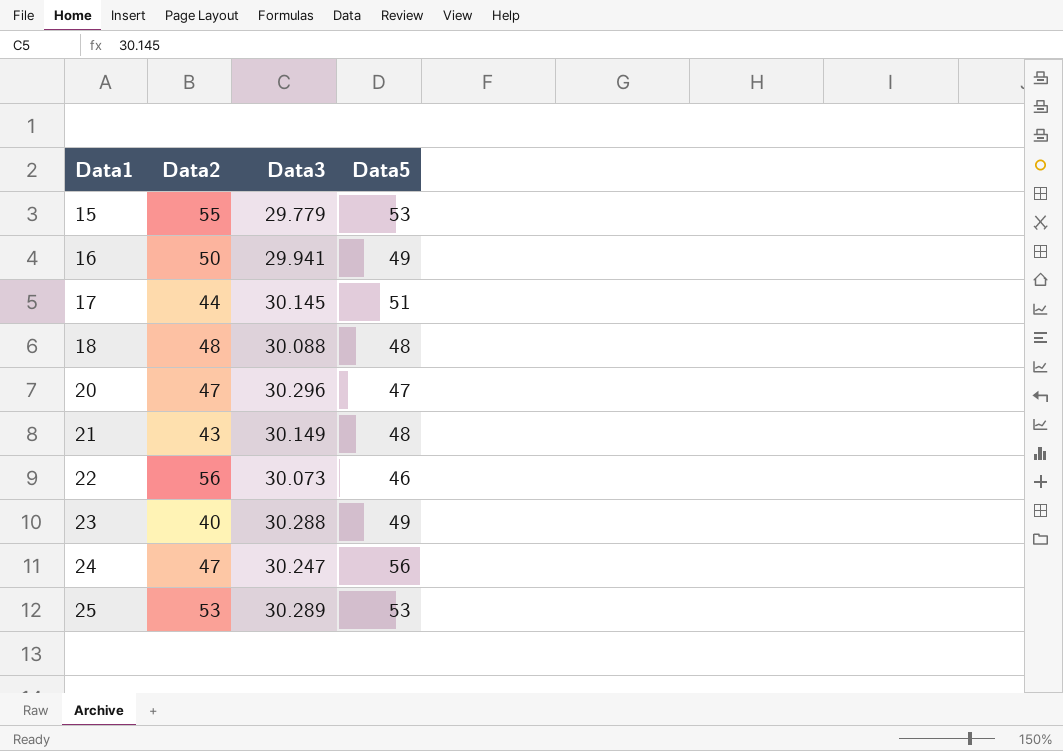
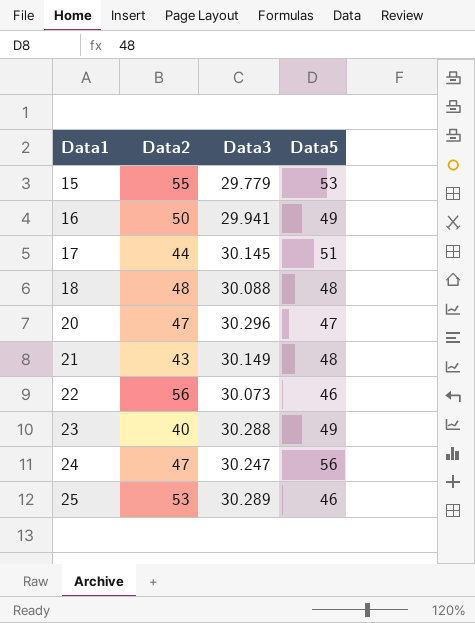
25 | Data5: 53 -> 46

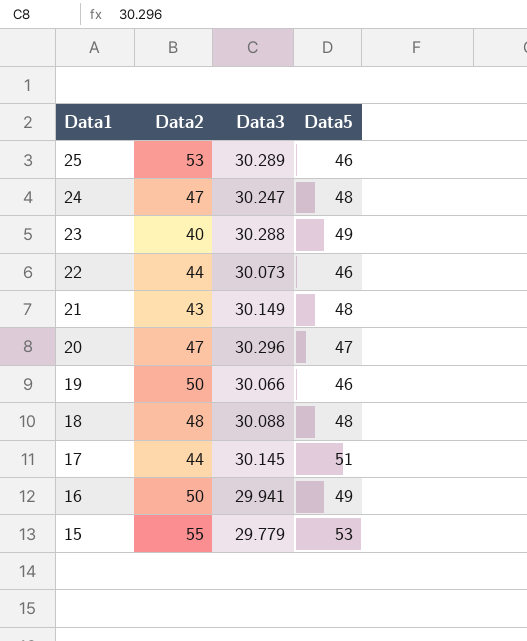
row order: Data1 ascending -> Data1 descending
24 | Data5: 56 -> 48
22 | Data2: 56 -> 44
row 19: none -> 50 | 30.066 | 46

